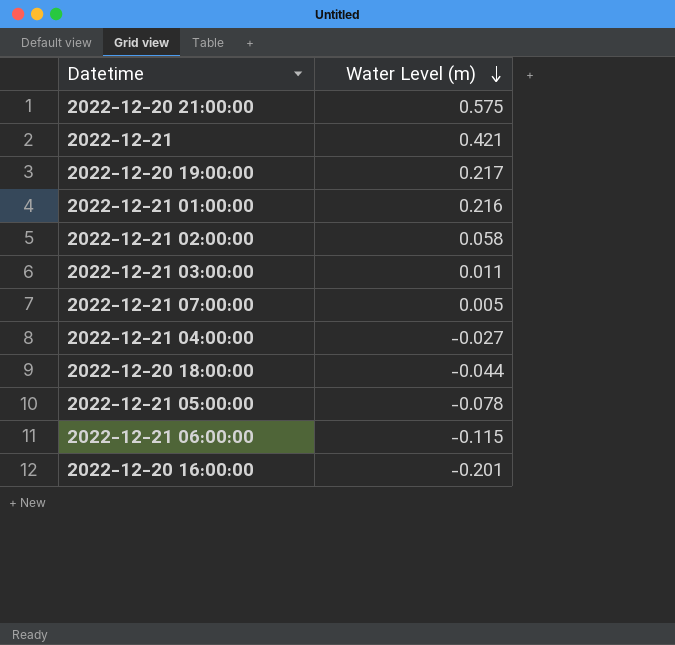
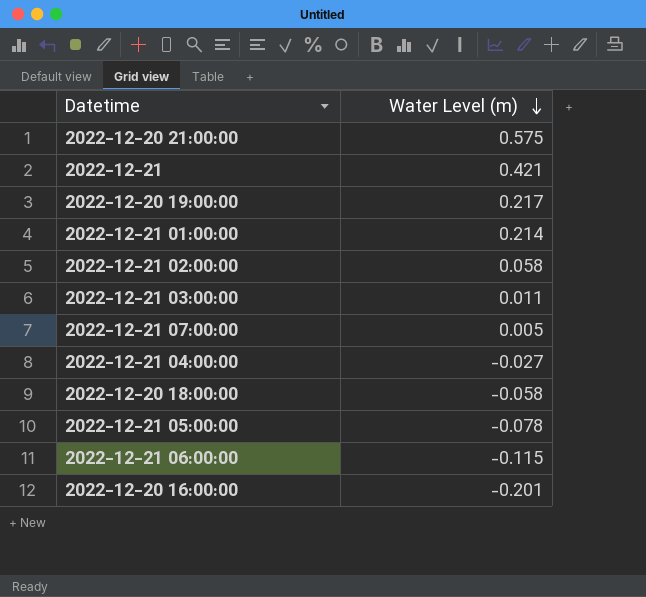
2022-12-21 01:00:00 | Water Level (m): 0.216 -> 0.214
2022-12-20 18:00:00 | Water Level (m): -0.044 -> -0.058

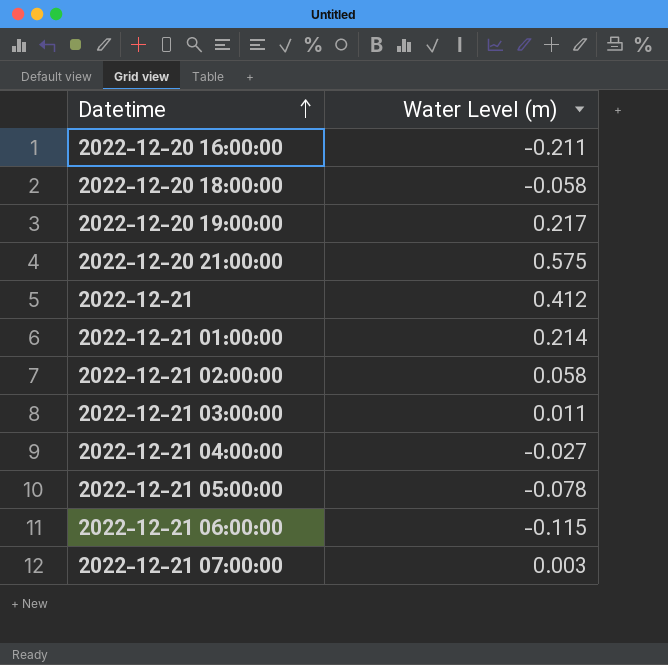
row order: Water Level (m) descending -> Datetime ascending
2022-12-20 16:00:00 | Water Level (m): -0.201 -> -0.211
2022-12-21 | Water Level (m): 0.421 -> 0.412
2022-12-21 07:00:00 | Water Level (m): 0.005 -> 0.003

